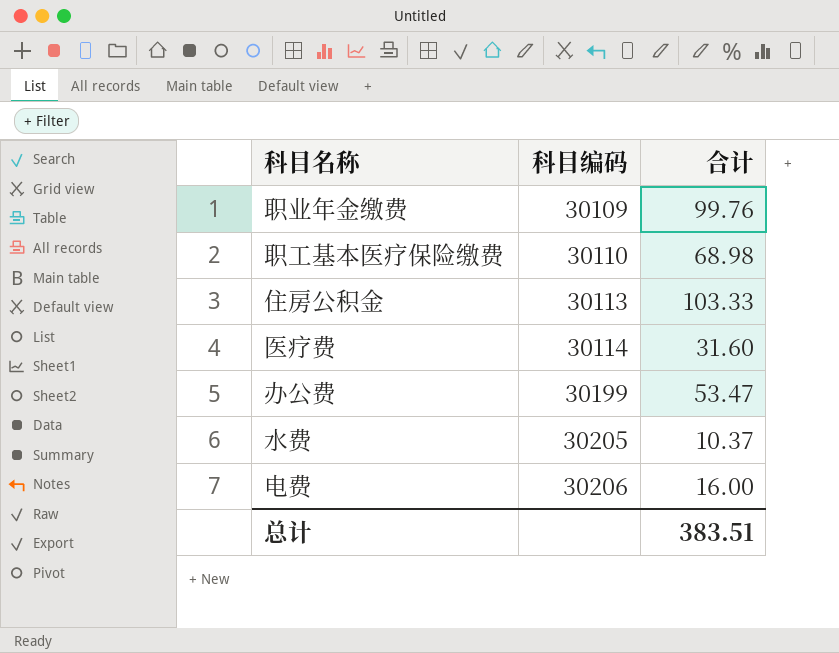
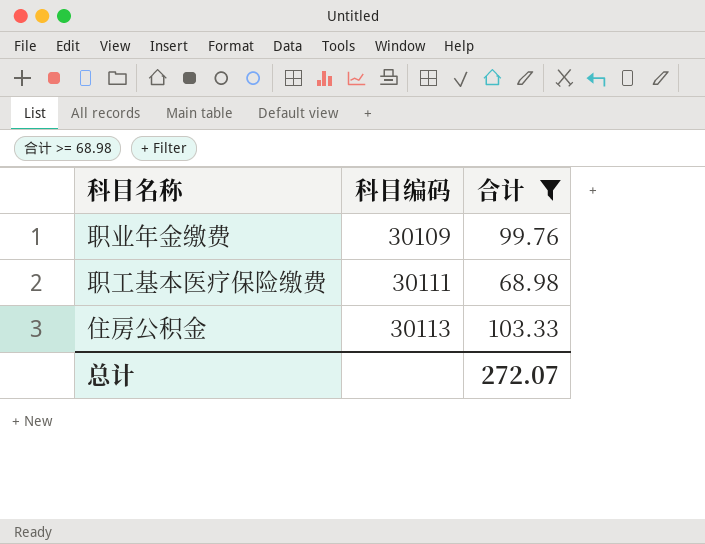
filter: none -> 合计 >= 68.98
职工基本医疗保险缴费 | 科目编码: 30110 -> 30111
总计 | 合计: 383.51 -> 272.07

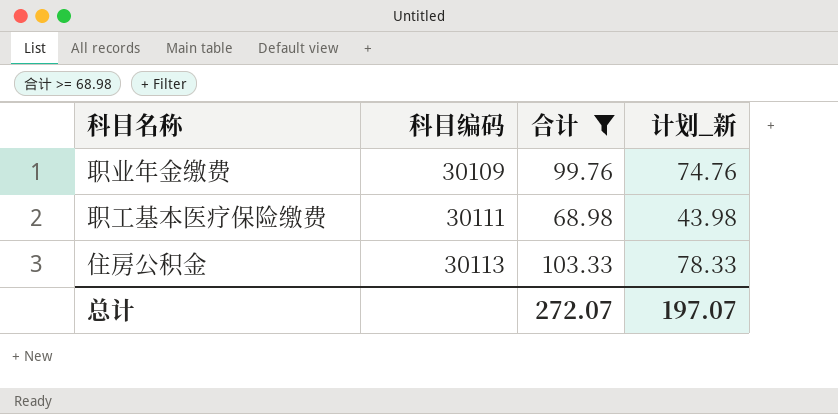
column 计划_新 | formula: none -> [合计] - 25

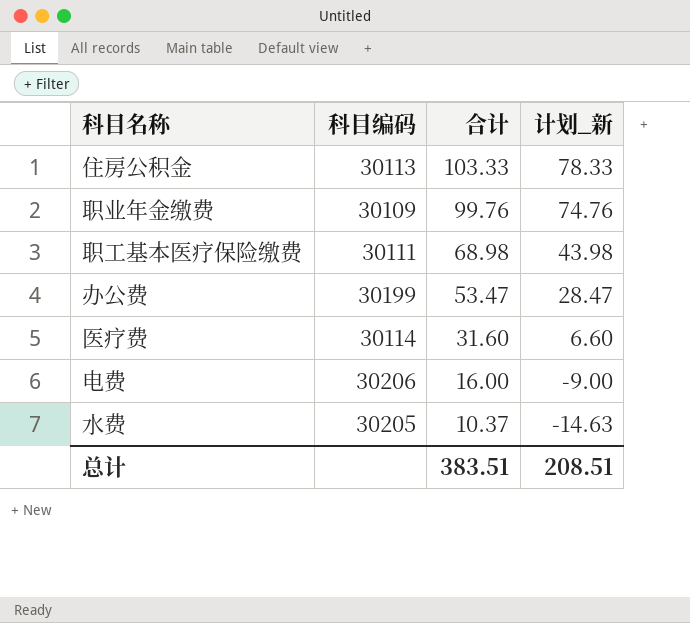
filter: 合计 >= 68.98 -> none
row order: 科目编码 ascending -> 合计 descending
总计 | 合计: 272.07 -> 383.51
总计 | 计划_新: 197.07 -> 208.51

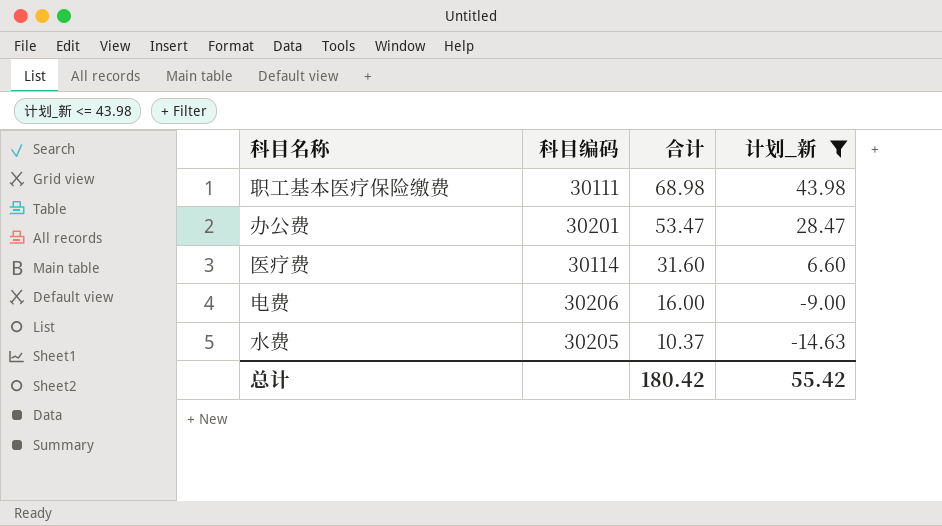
filter: none -> 计划_新 <= 43.98
办公费 | 科目编码: 30199 -> 30201
总计 | 合计: 383.51 -> 180.42
总计 | 计划_新: 208.51 -> 55.42

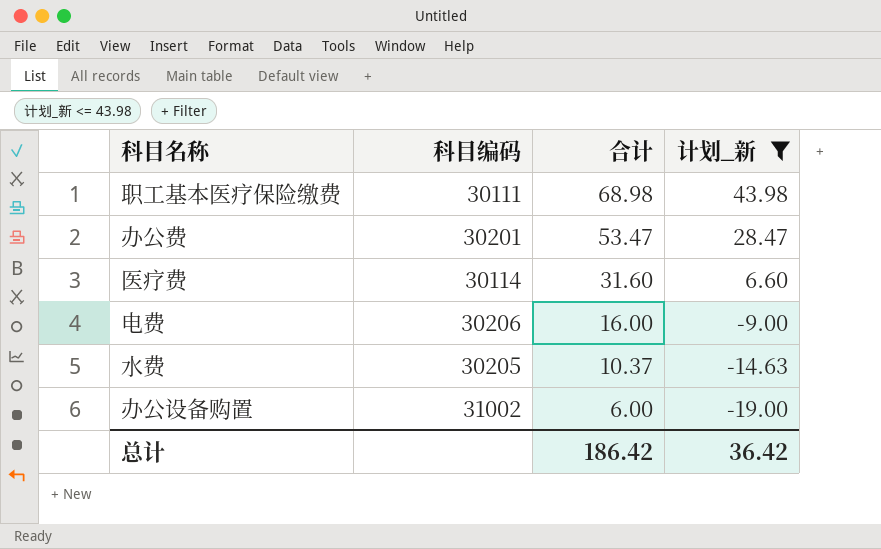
row 办公设备购置: none -> 31002 | 6.00 | -19.00
总计 | 合计: 180.42 -> 186.42
总计 | 计划_新: 55.42 -> 36.42

